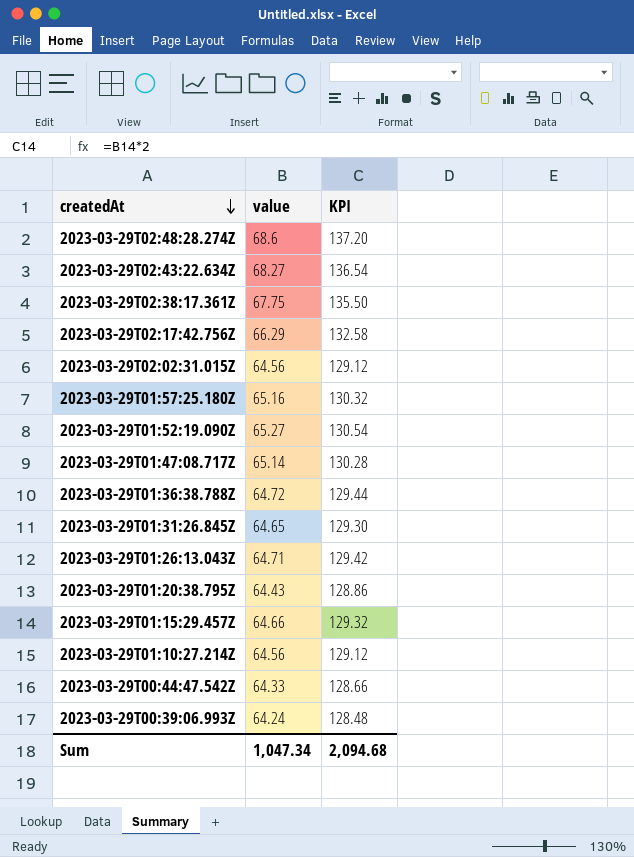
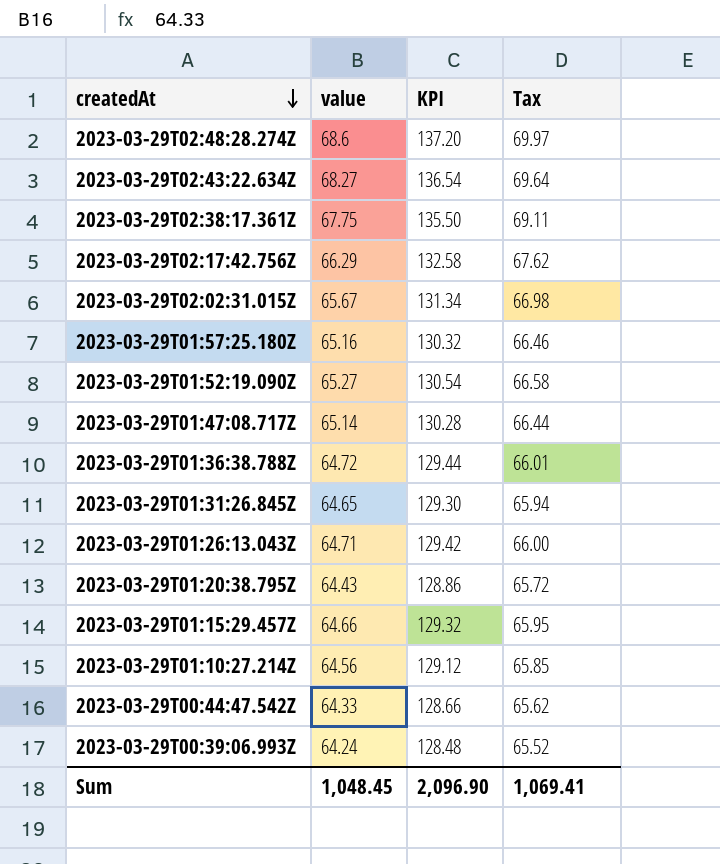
column Tax | formula: none -> [value] * 1.02
2023-03-29T02:02:31.015Z | value: 64.56 -> 65.67
2023-03-29T02:02:31.015Z | KPI: 129.12 -> 131.34
Sum | value: 1,047.34 -> 1,048.45
Sum | KPI: 2,094.68 -> 2,096.90

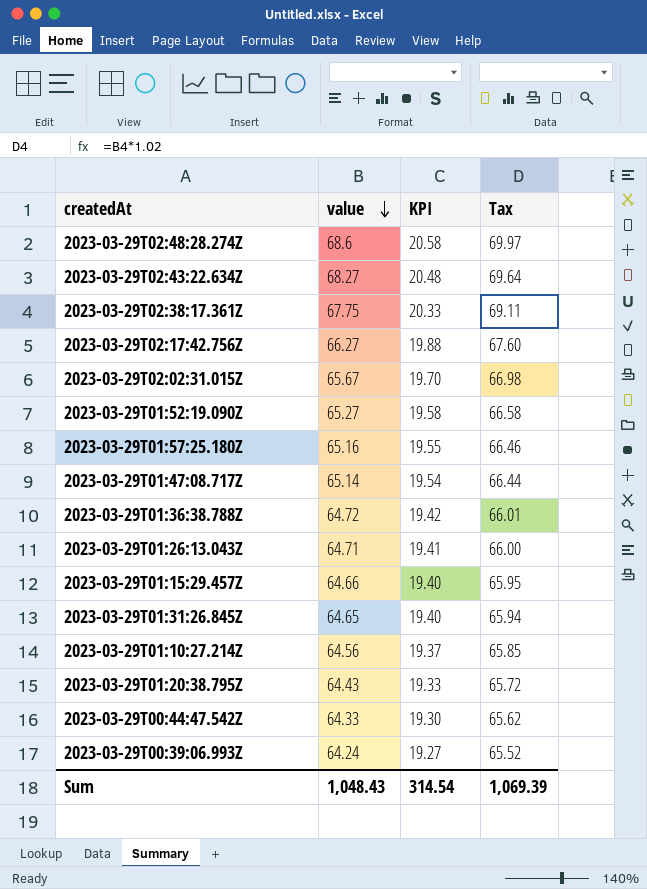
row order: createdAt descending -> value descending
column KPI | formula: [value] * 2 -> [value] * 0.3
2023-03-29T02:17:42.756Z | value: 66.29 -> 66.27
2023-03-29T02:17:42.756Z | Tax: 67.62 -> 67.60
Sum | value: 1,048.45 -> 1,048.43
Sum | KPI: 2,096.90 -> 314.54
Sum | Tax: 1,069.41 -> 1,069.39

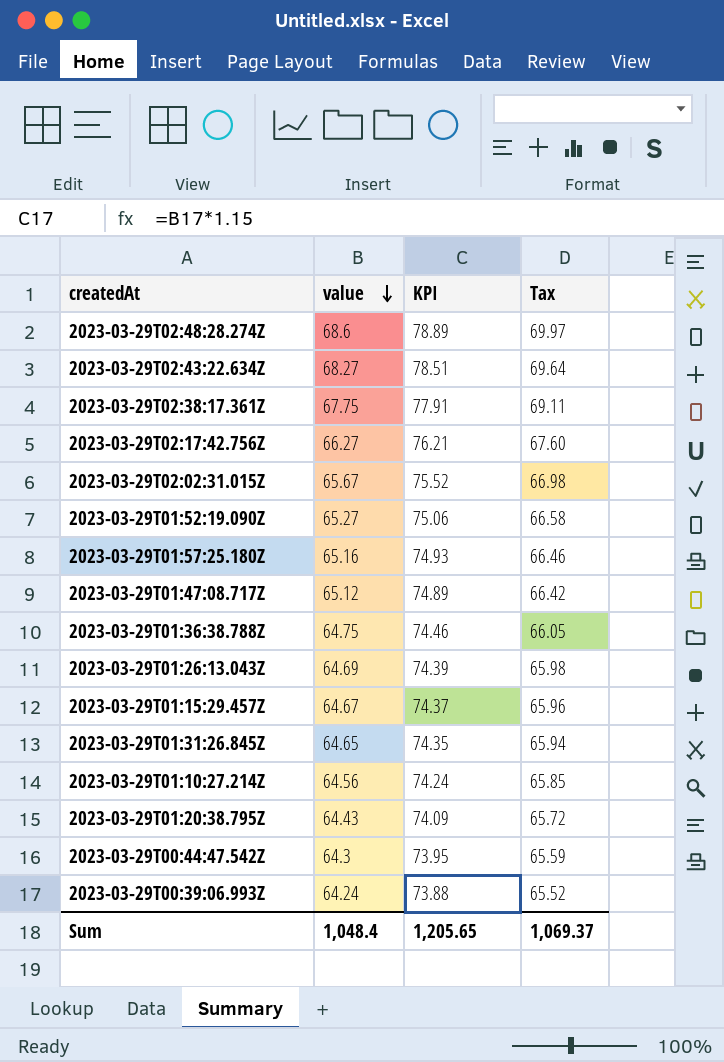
column KPI | formula: [value] * 0.3 -> [value] * 1.15
2023-03-29T01:47:08.717Z | value: 65.14 -> 65.12
2023-03-29T01:47:08.717Z | Tax: 66.44 -> 66.42
2023-03-29T01:36:38.788Z | value: 64.72 -> 64.75
2023-03-29T01:36:38.788Z | Tax: 66.01 -> 66.05
2023-03-29T01:26:13.043Z | value: 64.71 -> 64.69
2023-03-29T01:26:13.043Z | Tax: 66.00 -> 65.98
2023-03-29T01:15:29.457Z | value: 64.66 -> 64.67
2023-03-29T01:15:29.457Z | Tax: 65.95 -> 65.96
2023-03-29T00:44:47.542Z | value: 64.33 -> 64.3
2023-03-29T00:44:47.542Z | Tax: 65.62 -> 65.59
Sum | value: 1,048.43 -> 1,048.4
Sum | KPI: 314.54 -> 1,205.65
Sum | Tax: 1,069.39 -> 1,069.37

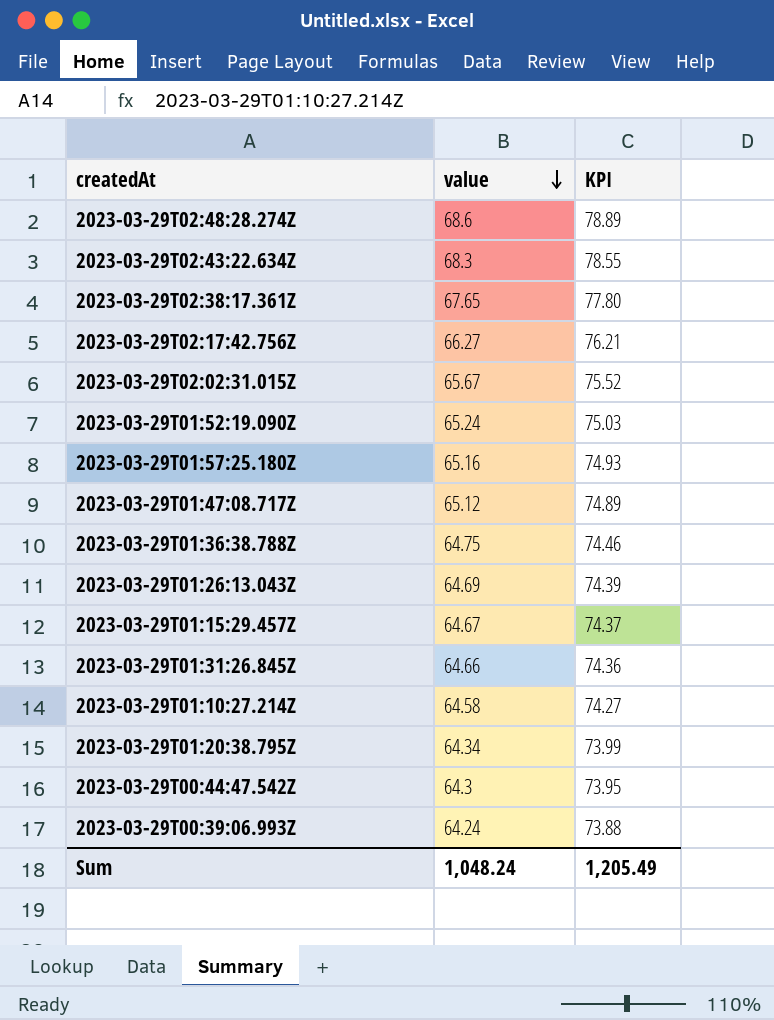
column Tax | formula: [value] * 1.02 -> none
2023-03-29T02:43:22.634Z | value: 68.27 -> 68.3
2023-03-29T02:43:22.634Z | KPI: 78.51 -> 78.55
2023-03-29T02:38:17.361Z | value: 67.75 -> 67.65
2023-03-29T02:38:17.361Z | KPI: 77.91 -> 77.80
2023-03-29T01:52:19.090Z | value: 65.27 -> 65.24
2023-03-29T01:52:19.090Z | KPI: 75.06 -> 75.03
2023-03-29T01:31:26.845Z | value: 64.65 -> 64.66
2023-03-29T01:31:26.845Z | KPI: 74.35 -> 74.36
2023-03-29T01:10:27.214Z | value: 64.56 -> 64.58
2023-03-29T01:10:27.214Z | KPI: 74.24 -> 74.27
2023-03-29T01:20:38.795Z | value: 64.43 -> 64.34
2023-03-29T01:20:38.795Z | KPI: 74.09 -> 73.99
Sum | value: 1,048.4 -> 1,048.24
Sum | KPI: 1,205.65 -> 1,205.49

